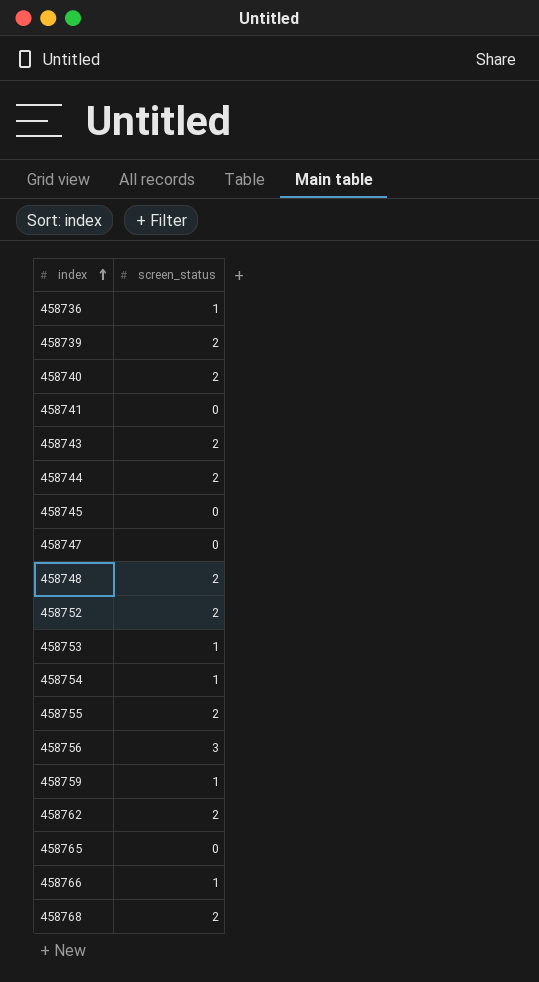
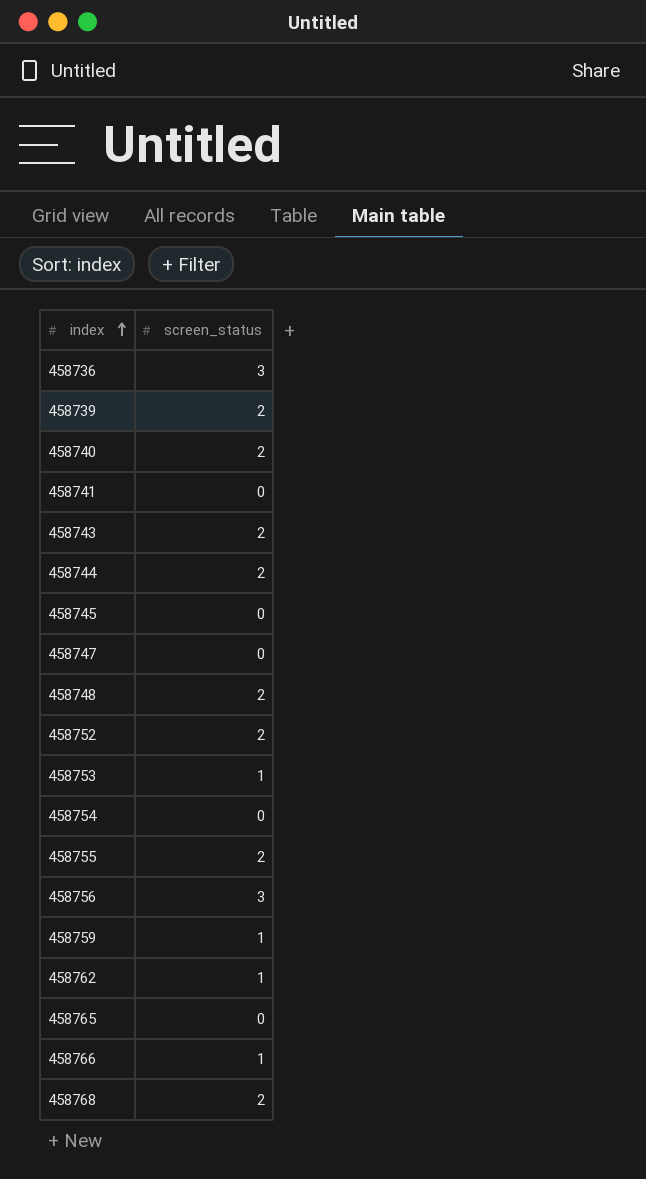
458736 | screen_status: 1 -> 3
458754 | screen_status: 1 -> 0
458762 | screen_status: 2 -> 1

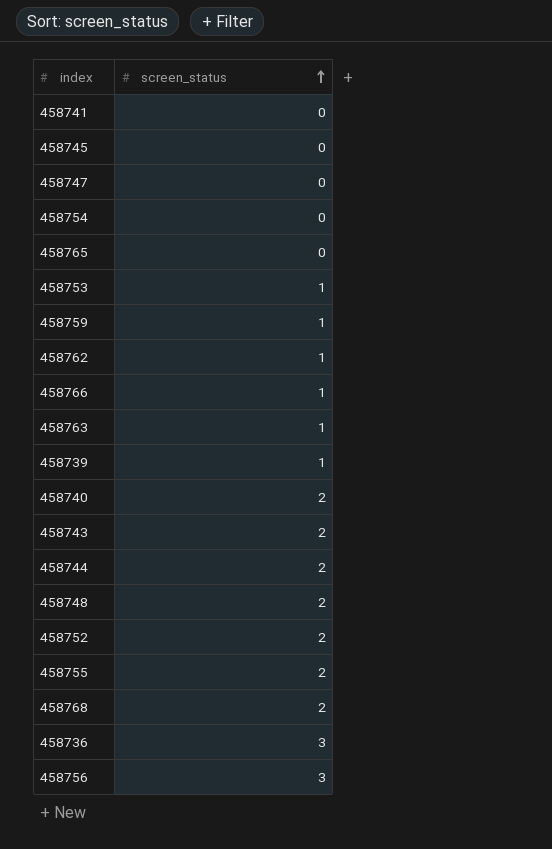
row order: index ascending -> screen_status ascending
row 458763: none -> 1
458739 | screen_status: 2 -> 1

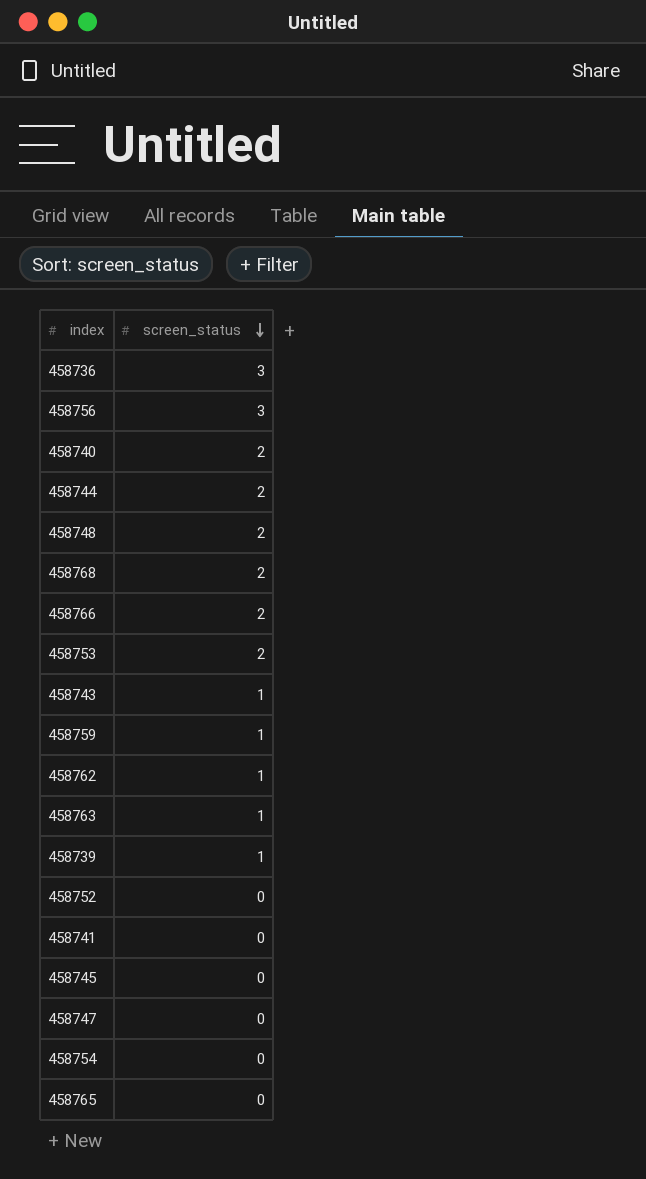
row order: screen_status ascending -> screen_status descending
row 458755: 2 -> none
458766 | screen_status: 1 -> 2
458753 | screen_status: 1 -> 2
458743 | screen_status: 2 -> 1
458752 | screen_status: 2 -> 0

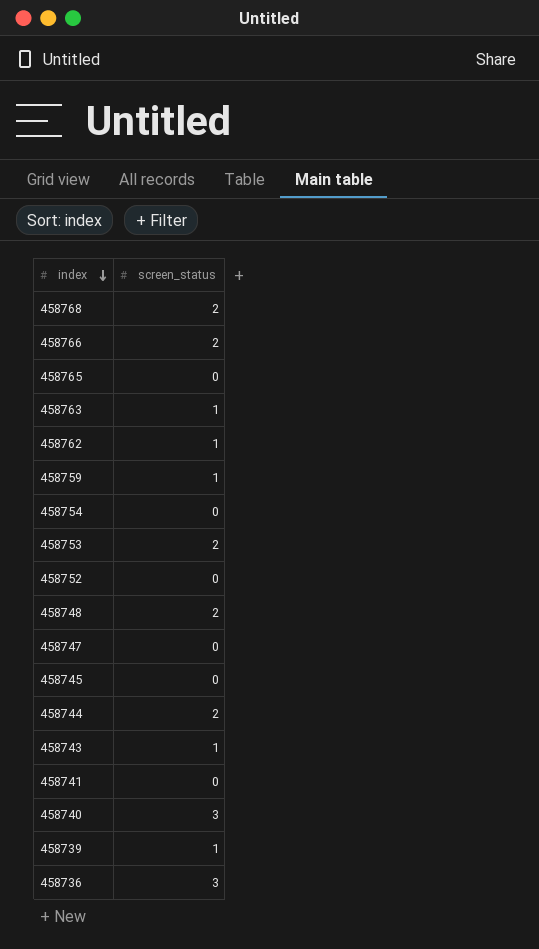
row order: screen_status descending -> index descending
row 458756: 3 -> none
458740 | screen_status: 2 -> 3

